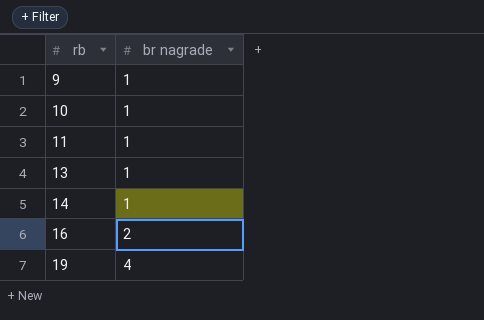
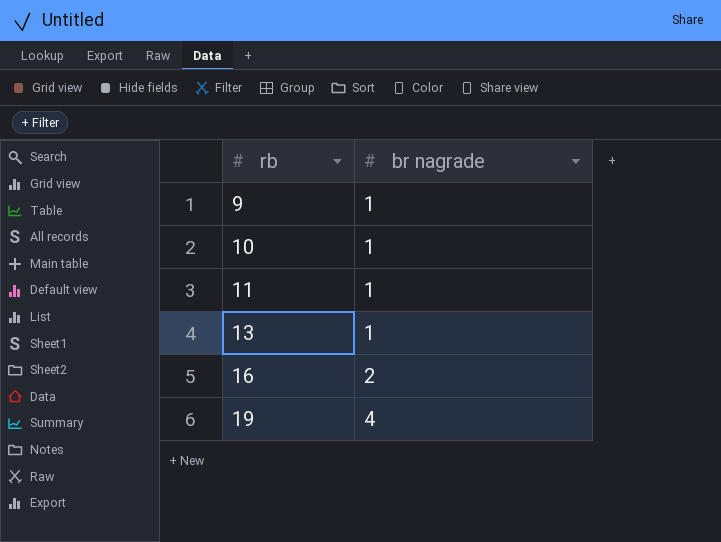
row 14: 1 -> none

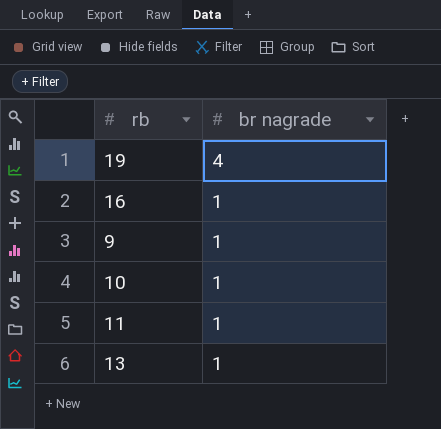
row order: rb ascending -> br nagrade descending
16 | br nagrade: 2 -> 1

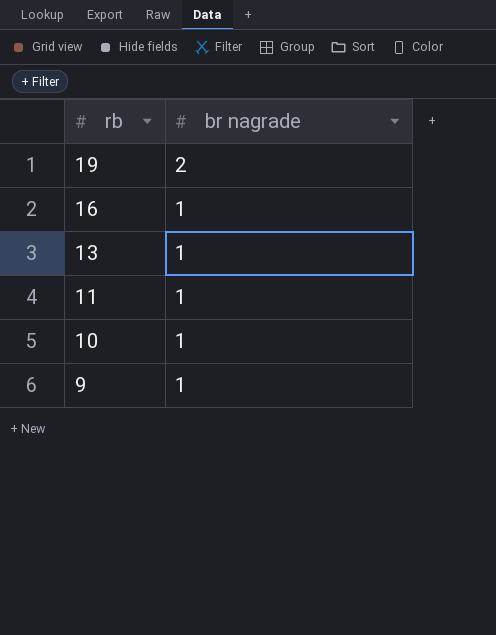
row order: br nagrade descending -> rb descending
19 | br nagrade: 4 -> 2

